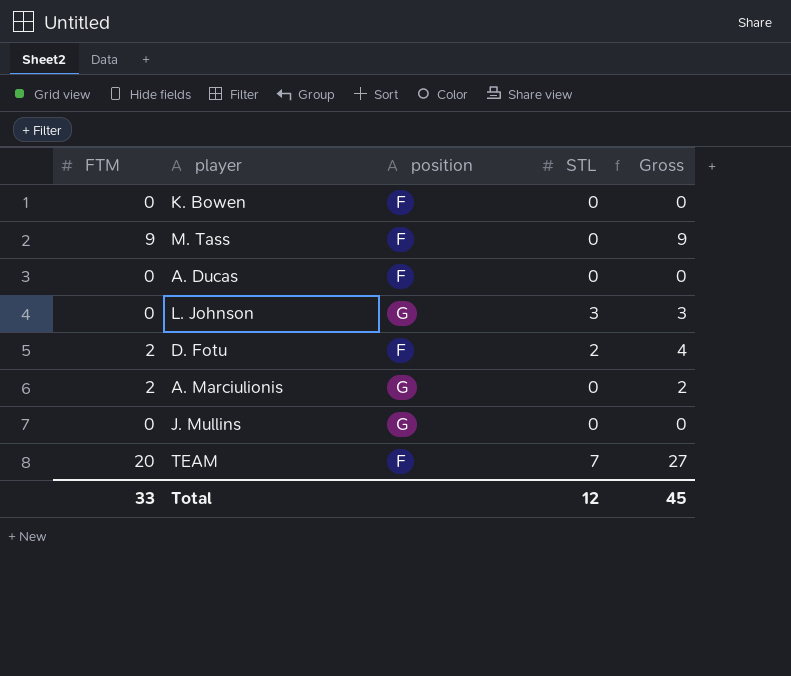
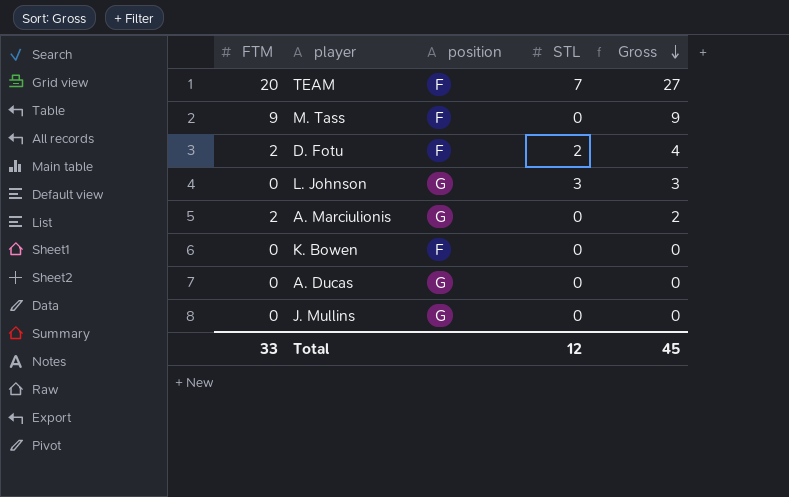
row order: none -> Gross descending
A. Ducas | position: F -> G

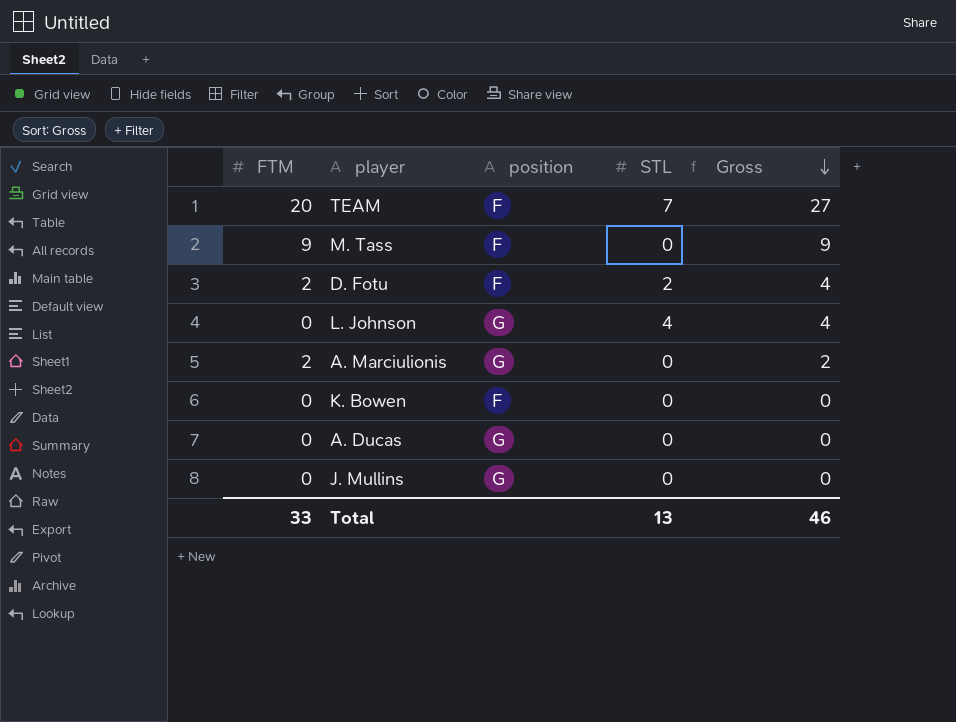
L. Johnson | STL: 3 -> 4
L. Johnson | Gross: 3 -> 4
Total | STL: 12 -> 13
Total | Gross: 45 -> 46

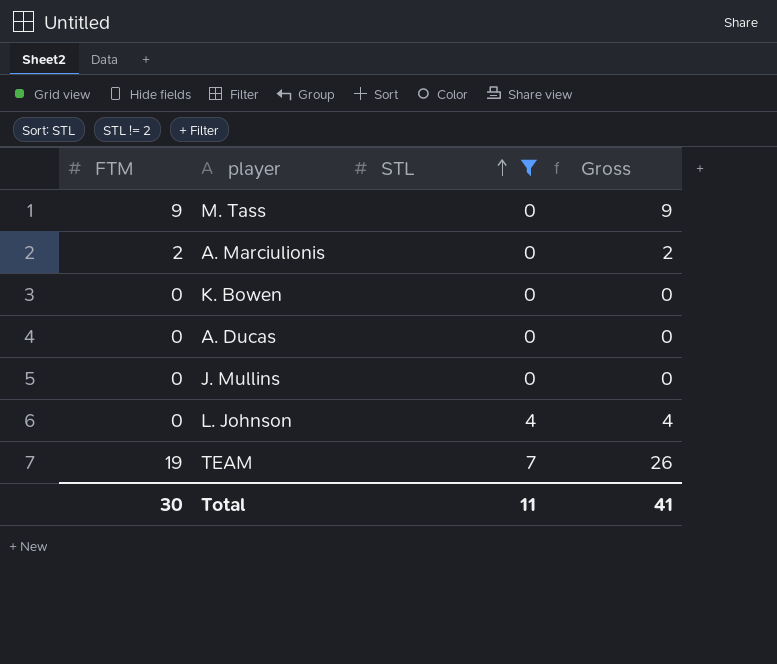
filter: none -> STL != 2
row order: Gross descending -> STL ascending
column position | position: 3 -> none
TEAM | FTM: 20 -> 19
TEAM | Gross: 27 -> 26
Total | FTM: 33 -> 30
Total | STL: 13 -> 11
Total | Gross: 46 -> 41

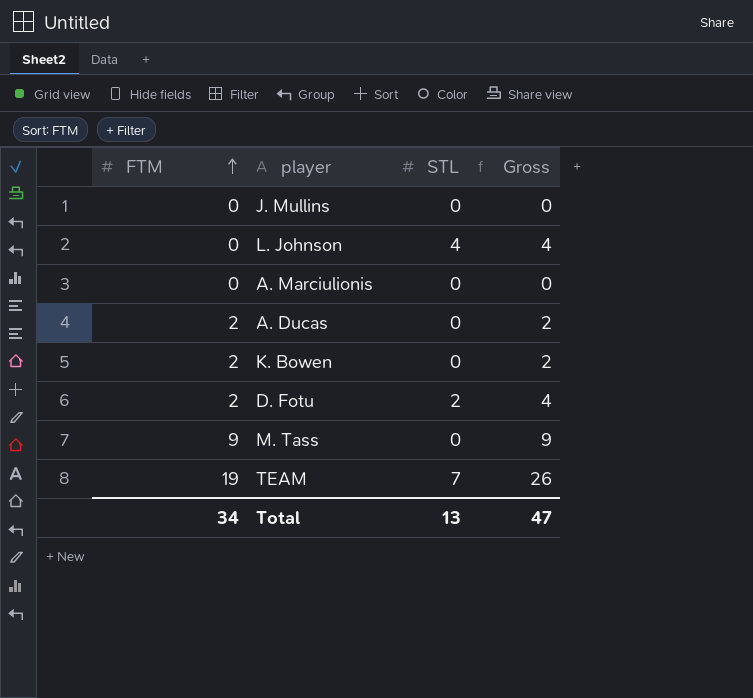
filter: STL != 2 -> none
row order: STL ascending -> FTM ascending
A. Marciulionis | FTM: 2 -> 0
A. Marciulionis | Gross: 2 -> 0
A. Ducas | FTM: 0 -> 2
A. Ducas | Gross: 0 -> 2
K. Bowen | FTM: 0 -> 2
K. Bowen | Gross: 0 -> 2
Total | FTM: 30 -> 34
Total | STL: 11 -> 13
Total | Gross: 41 -> 47

